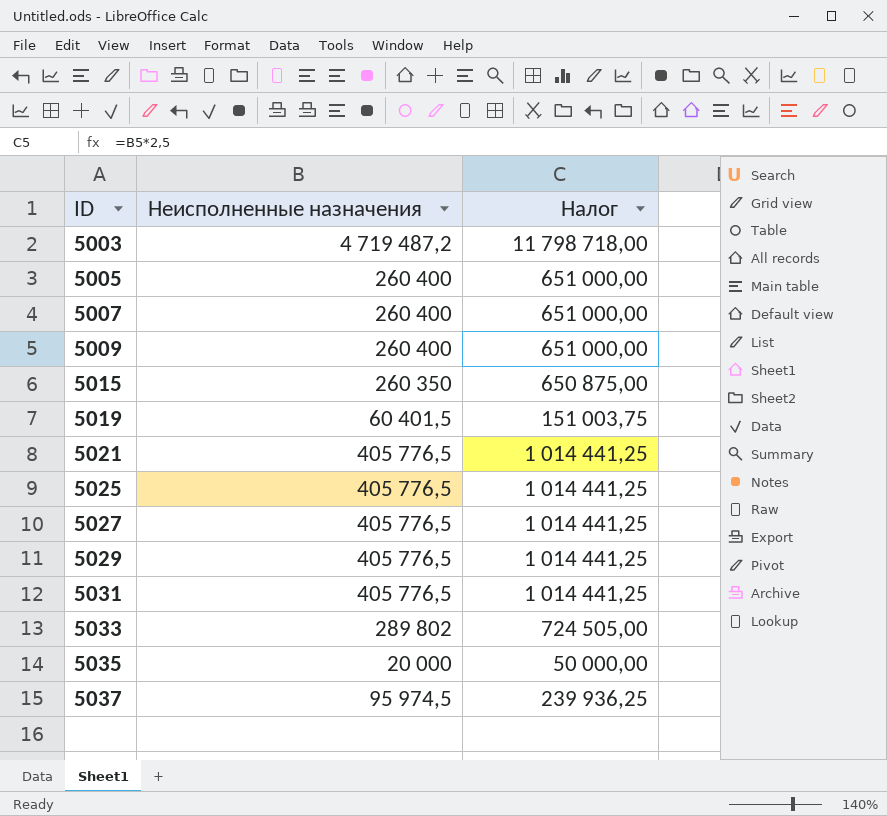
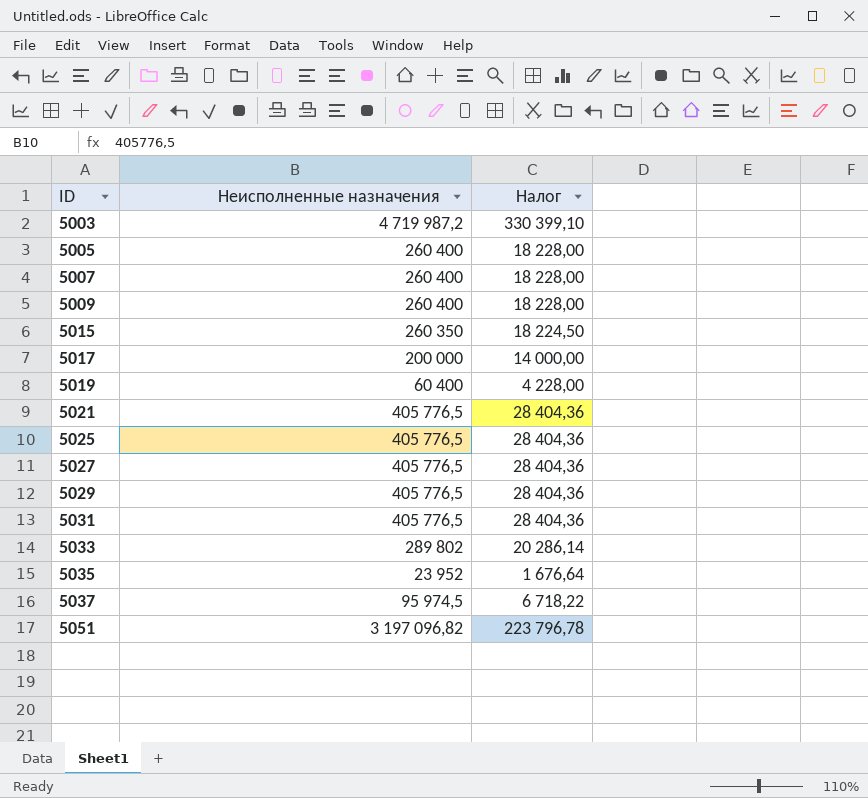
column Налог | formula: [Неисполненные назначения] * 2,5 -> [Неисполненные назначения] * 0,07
5003 | Неисполненные назначения: 4 719 487,2 -> 4 719 987,2
row 5017: none -> 200 000 | 14 000,00
5019 | Неисполненные назначения: 60 401,5 -> 60 400
5035 | Неисполненные назначения: 20 000 -> 23 952
row 5051: none -> 3 197 096,82 | 223 796,78

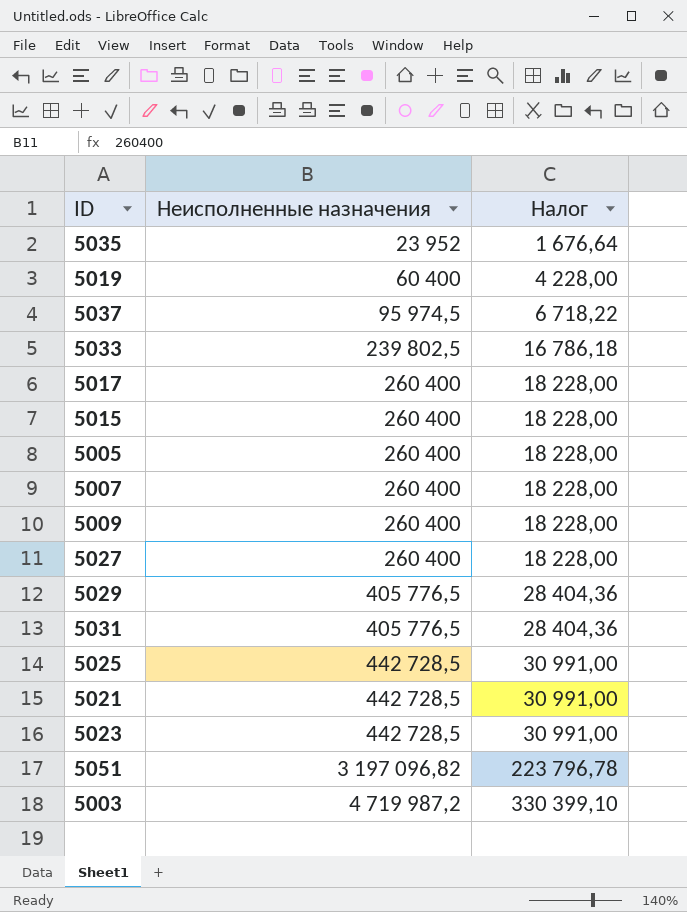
row order: ID ascending -> Неисполненные назначения ascending
5033 | Неисполненные назначения: 289 802 -> 239 802,5
5033 | Налог: 20 286,14 -> 16 786,18
5017 | Неисполненные назначения: 200 000 -> 260 400
5017 | Налог: 14 000,00 -> 18 228,00
5015 | Неисполненные назначения: 260 350 -> 260 400
5015 | Налог: 18 224,50 -> 18 228,00
5027 | Неисполненные назначения: 405 776,5 -> 260 400
5027 | Налог: 28 404,36 -> 18 228,00
5025 | Неисполненные назначения: 405 776,5 -> 442 728,5
5025 | Налог: 28 404,36 -> 30 991,00
5021 | Неисполненные назначения: 405 776,5 -> 442 728,5
5021 | Налог: 28 404,36 -> 30 991,00
row 5023: none -> 442 728,5 | 30 991,00

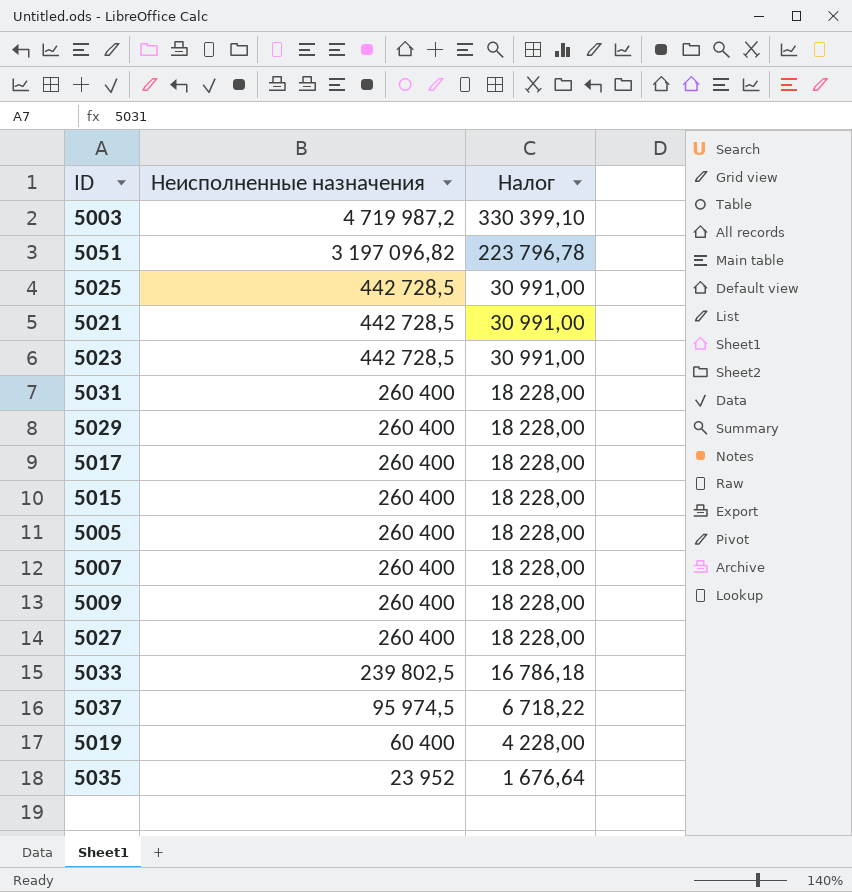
row order: Неисполненные назначения ascending -> Неисполненные назначения descending
5031 | Неисполненные назначения: 405 776,5 -> 260 400
5031 | Налог: 28 404,36 -> 18 228,00
5029 | Неисполненные назначения: 405 776,5 -> 260 400
5029 | Налог: 28 404,36 -> 18 228,00

